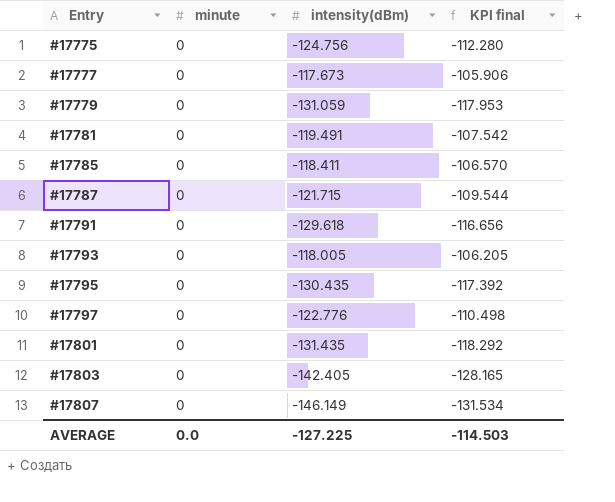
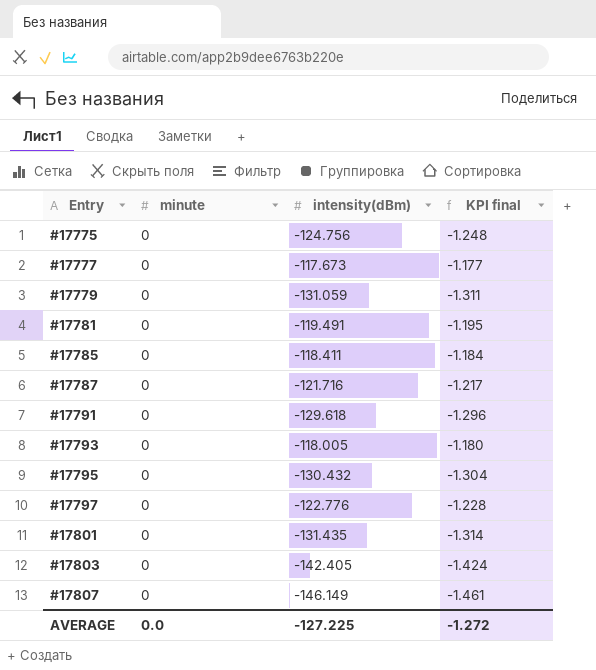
column KPI final | formula: [intensity(dBm)] * 0.9 -> [intensity(dBm)] * 0.01
#17787 | intensity(dBm): -121.715 -> -121.716
#17795 | intensity(dBm): -130.435 -> -130.432
AVERAGE | KPI final: -114.503 -> -1.272

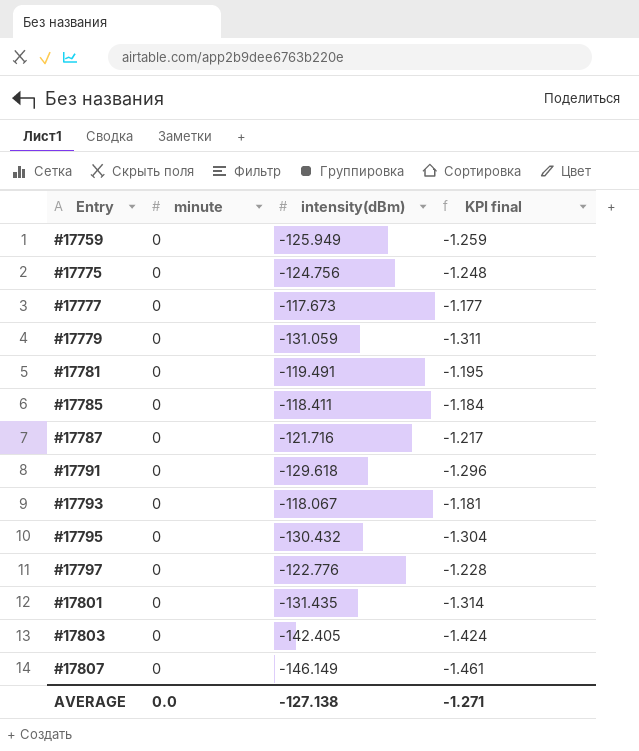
row #17759: none -> 0 | -125.949 | -1.259
#17793 | intensity(dBm): -118.005 -> -118.067
#17793 | KPI final: -1.180 -> -1.181
AVERAGE | intensity(dBm): -127.225 -> -127.138
AVERAGE | KPI final: -1.272 -> -1.271

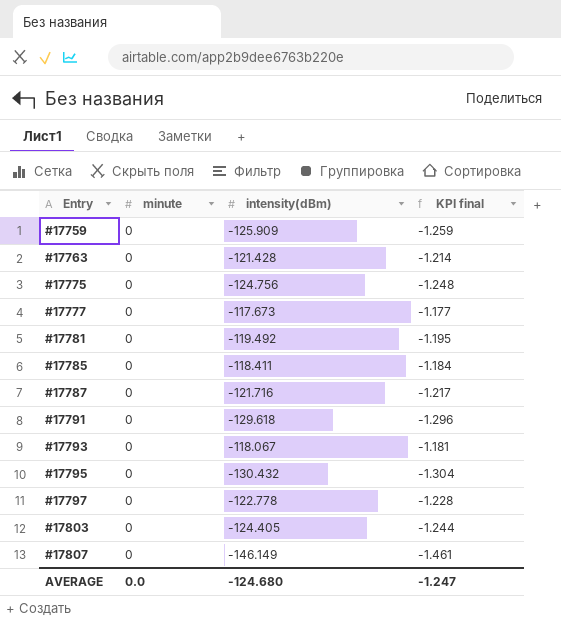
row #17779: 0 | -131.059 | -1.311 -> none
row #17801: 0 | -131.435 | -1.314 -> none
#17759 | intensity(dBm): -125.949 -> -125.909
row #17763: none -> 0 | -121.428 | -1.214
#17781 | intensity(dBm): -119.491 -> -119.492
#17797 | intensity(dBm): -122.776 -> -122.778
#17803 | intensity(dBm): -142.405 -> -124.405
#17803 | KPI final: -1.424 -> -1.244
AVERAGE | intensity(dBm): -127.138 -> -124.680
AVERAGE | KPI final: -1.271 -> -1.247

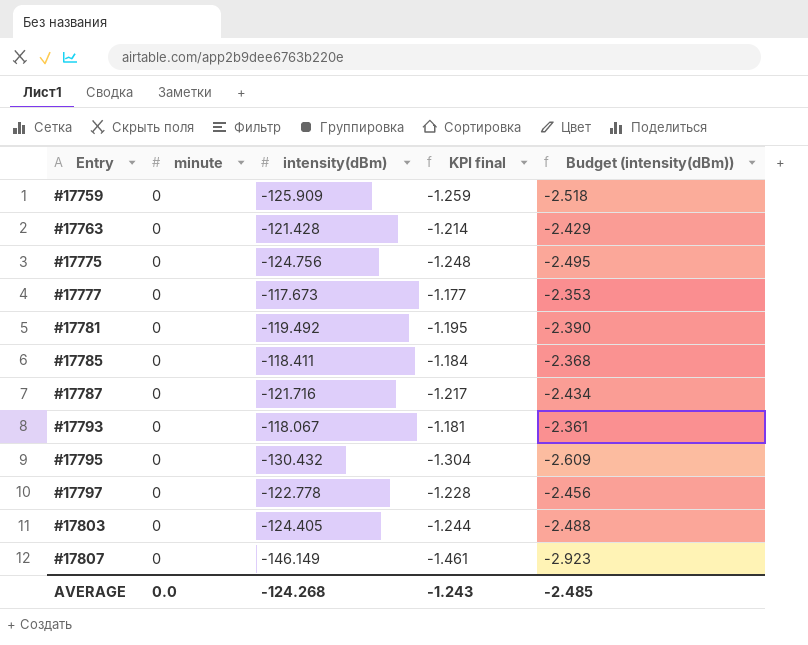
column Budget (intensity(dBm)) | formula: none -> [intensity(dBm)] * 0.02
row #17791: 0 | -129.618 | -1.296 -> none
AVERAGE | intensity(dBm): -124.680 -> -124.268
AVERAGE | KPI final: -1.247 -> -1.243

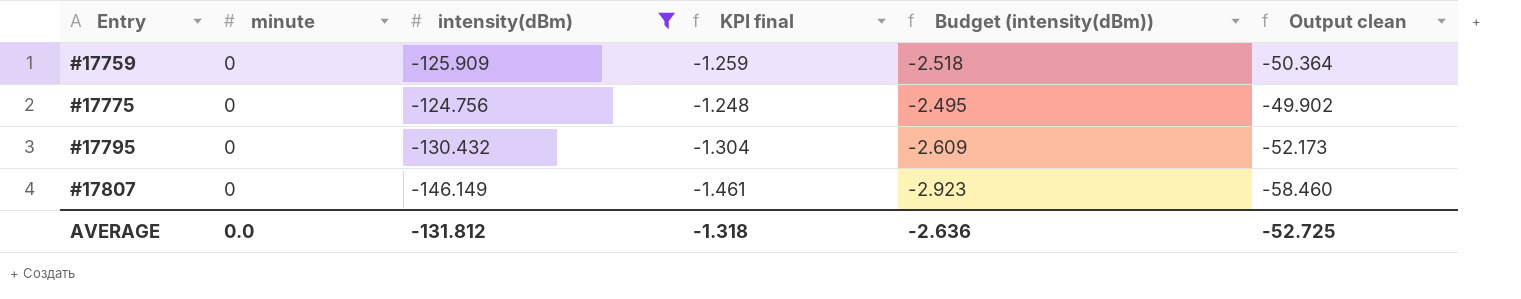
filter: none -> intensity(dBm) <= -124.756
column Output clean | formula: none -> [intensity(dBm)] * 0.4
AVERAGE | intensity(dBm): -124.268 -> -131.812
AVERAGE | KPI final: -1.243 -> -1.318
AVERAGE | Budget (intensity(dBm)): -2.485 -> -2.636

